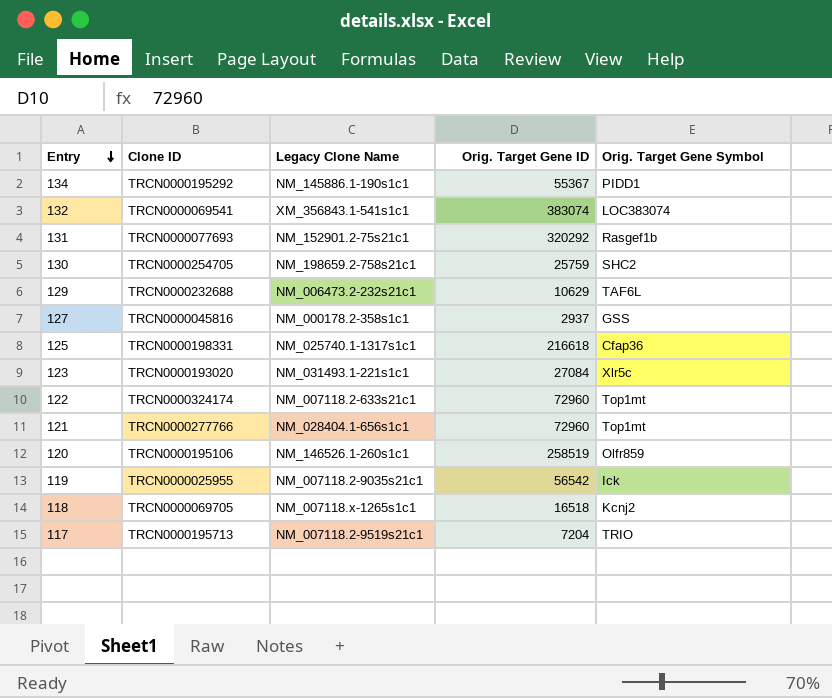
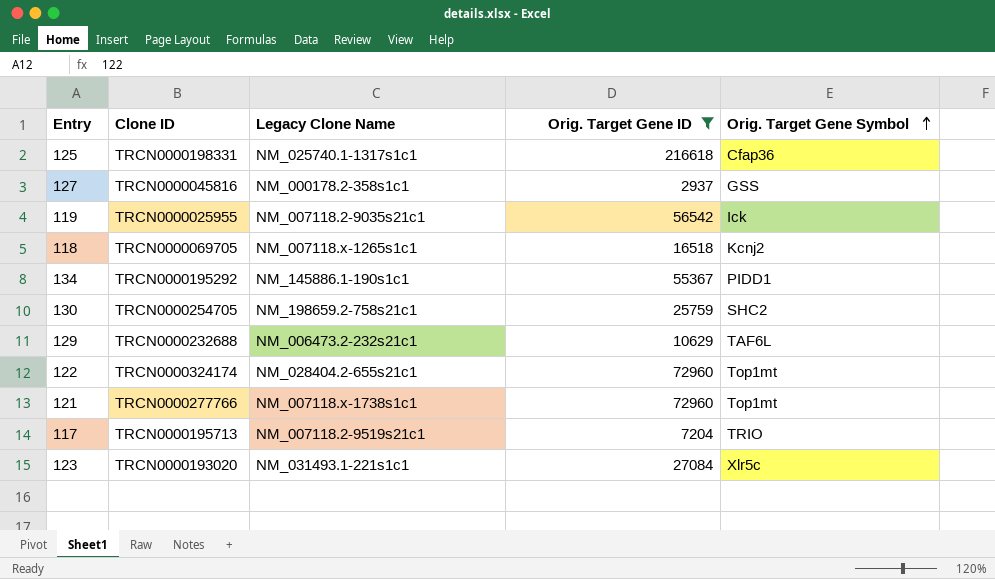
filter: none -> Orig. Target Gene ID <= 216618
row order: Entry descending -> Orig. Target Gene Symbol ascending
122 | Legacy Clone Name: NM_007118.2-633s21c1 -> NM_028404.2-655s21c1
121 | Legacy Clone Name: NM_028404.1-656s1c1 -> NM_007118.x-1738s1c1

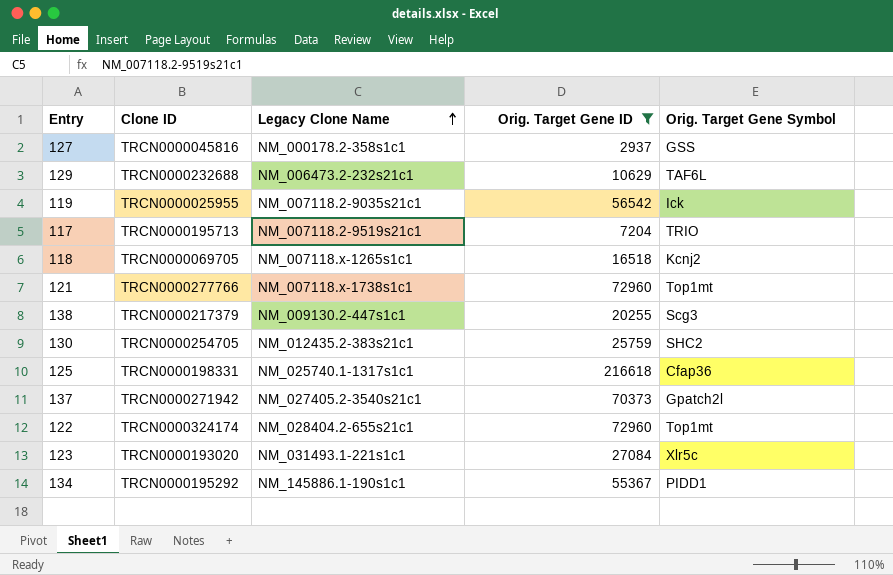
row order: Orig. Target Gene Symbol ascending -> Legacy Clone Name ascending
row 138: none -> TRCN0000217379 | NM_009130.2-447s1c1 | 20255 | Scg3
130 | Legacy Clone Name: NM_198659.2-758s21c1 -> NM_012435.2-383s21c1
row 137: none -> TRCN0000271942 | NM_027405.2-3540s21c1 | 70373 | Gpatch2l

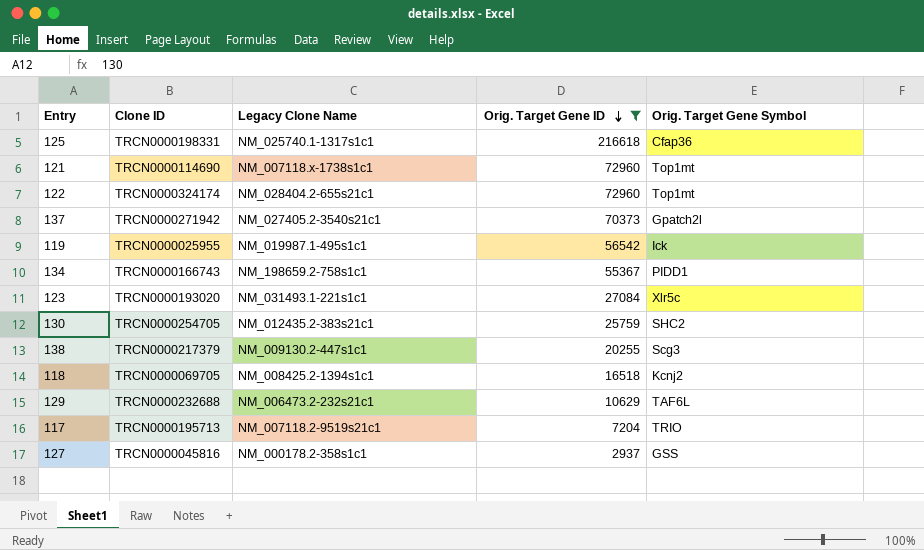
row order: Legacy Clone Name ascending -> Orig. Target Gene ID descending
121 | Clone ID: TRCN0000277766 -> TRCN0000114690
119 | Legacy Clone Name: NM_007118.2-9035s21c1 -> NM_019987.1-495s1c1
134 | Clone ID: TRCN0000195292 -> TRCN0000166743
134 | Legacy Clone Name: NM_145886.1-190s1c1 -> NM_198659.2-758s1c1
118 | Legacy Clone Name: NM_007118.x-1265s1c1 -> NM_008425.2-1394s1c1

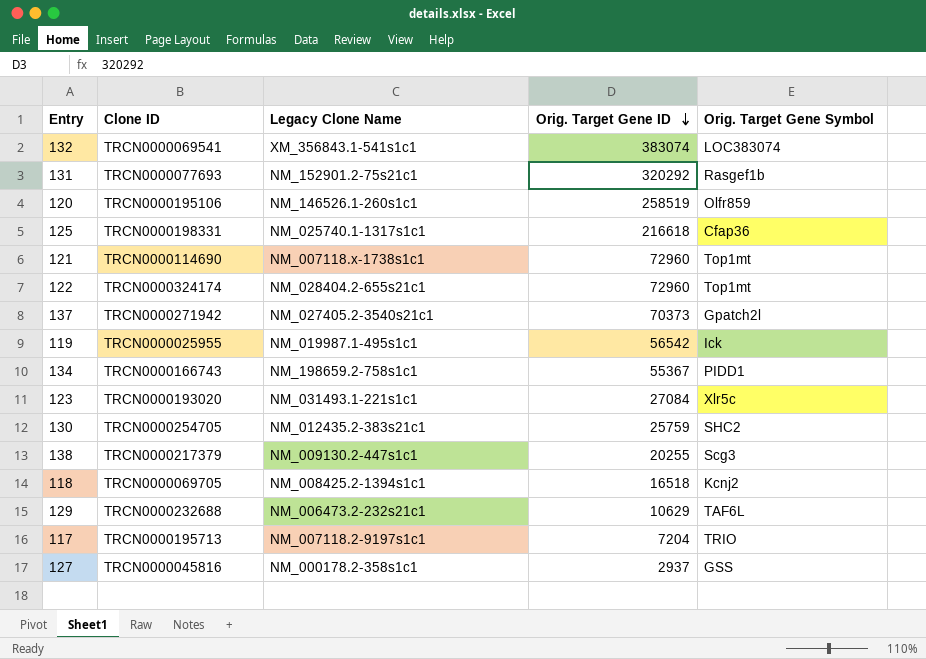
filter: Orig. Target Gene ID <= 216618 -> none
117 | Legacy Clone Name: NM_007118.2-9519s21c1 -> NM_007118.2-9197s1c1

